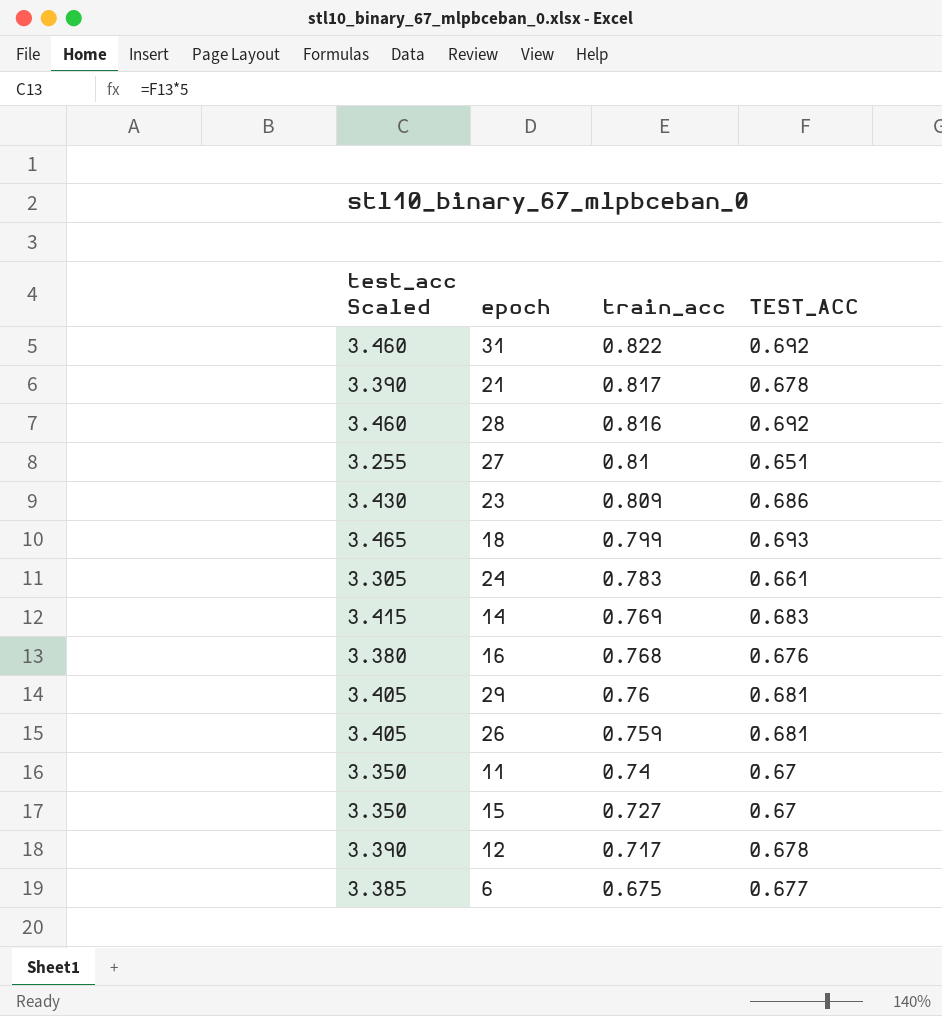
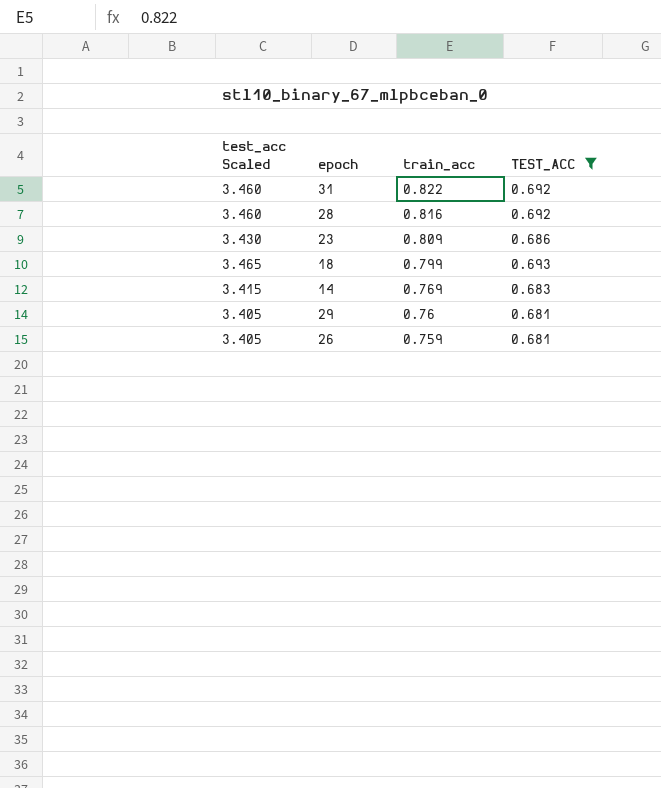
filter: none -> TEST_ACC >= 0.681

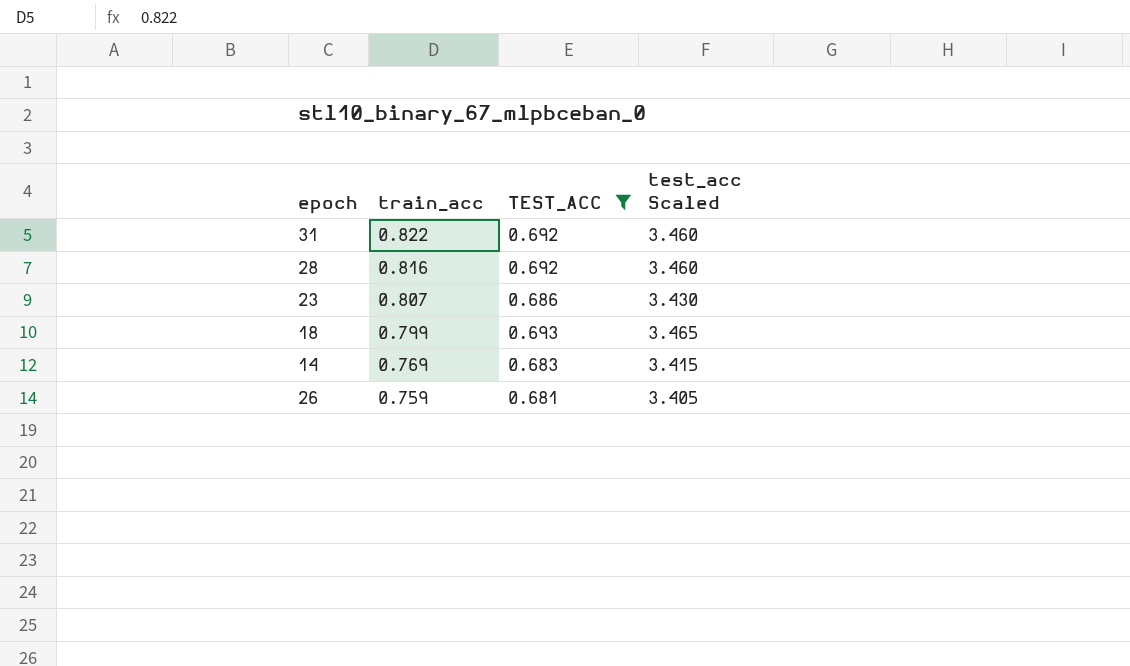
column test_acc Scaled | position: 1 -> 4
row 29: 3.405 | 0.76 | 0.681 -> none
23 | train_acc: 0.809 -> 0.807

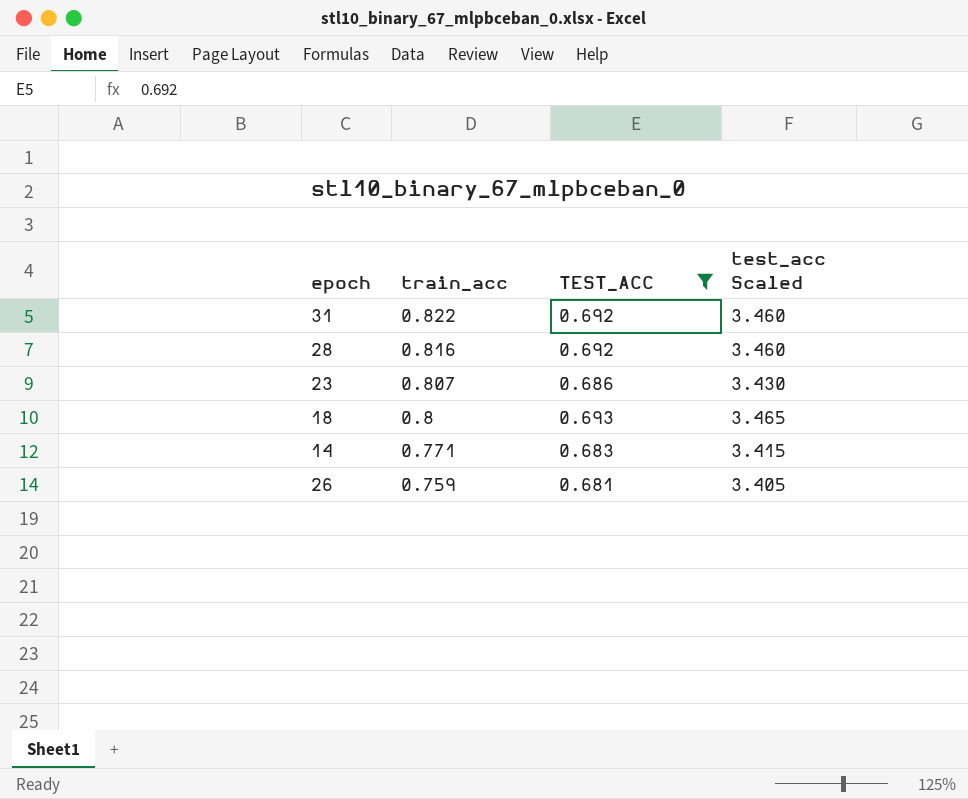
18 | train_acc: 0.799 -> 0.8
14 | train_acc: 0.769 -> 0.771

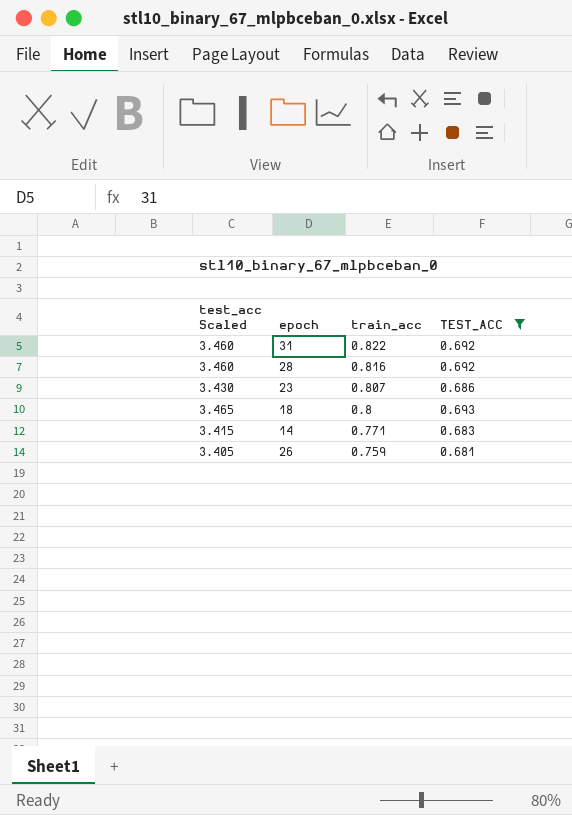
column test_acc Scaled | position: 4 -> 1

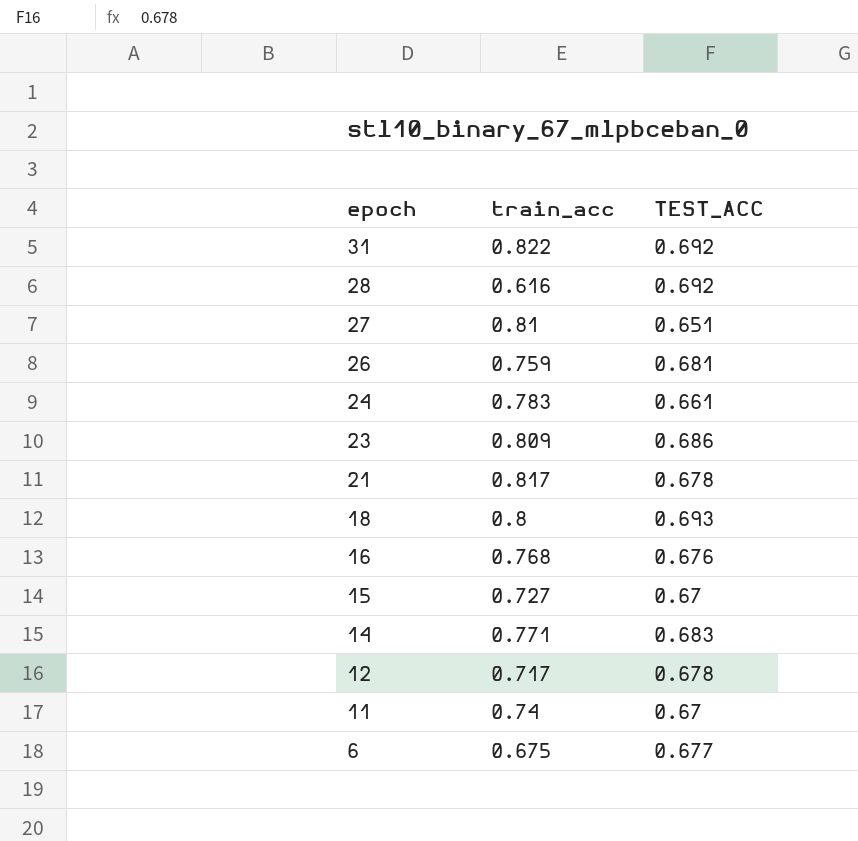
filter: TEST_ACC >= 0.681 -> none
row order: train_acc descending -> epoch descending
column test_acc Scaled | formula: [TEST_ACC] * 5 -> none
28 | train_acc: 0.816 -> 0.616
23 | train_acc: 0.807 -> 0.809

